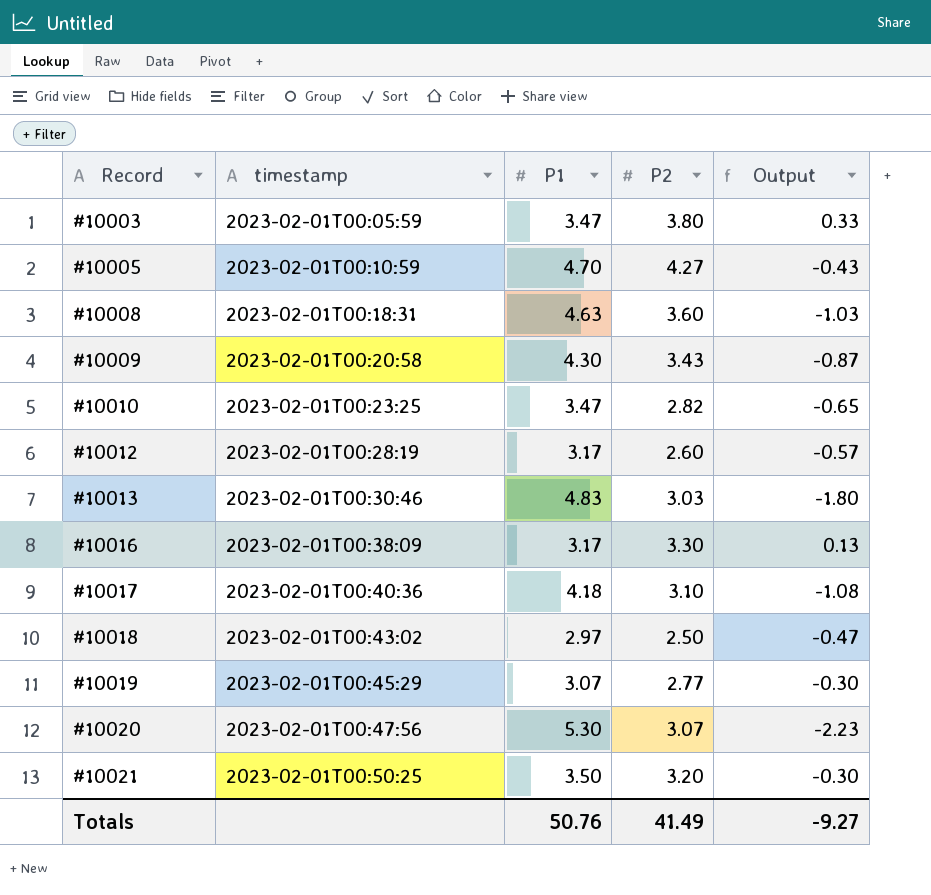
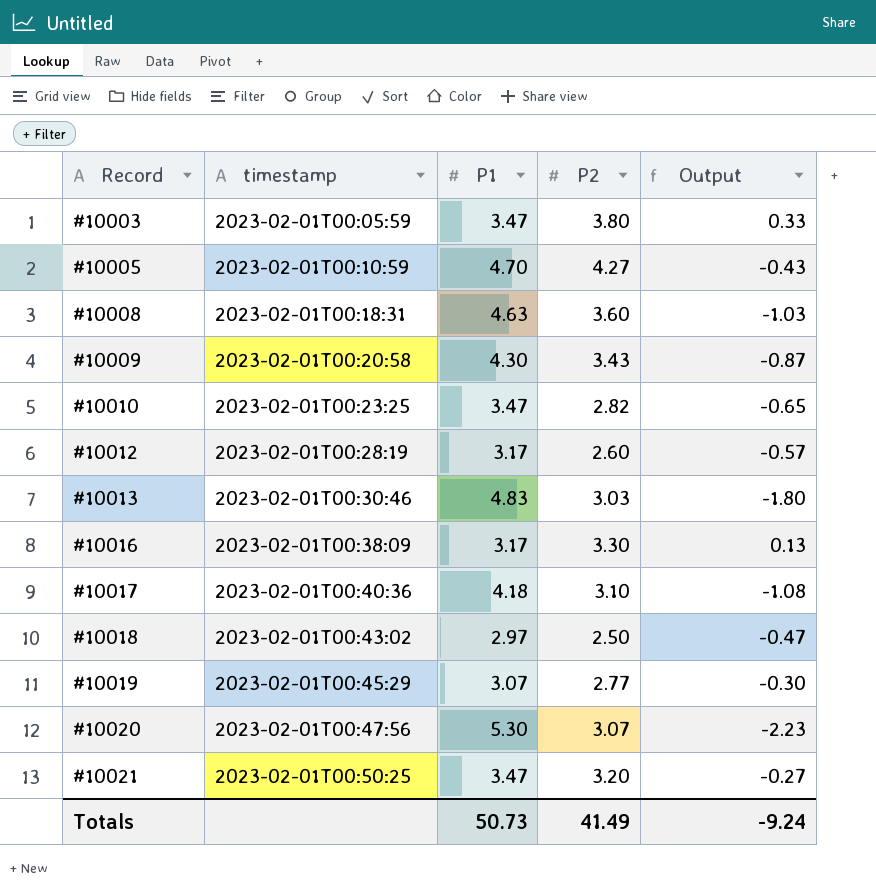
#10021 | P1: 3.50 -> 3.47
#10021 | Output: -0.30 -> -0.27
Totals | P1: 50.76 -> 50.73
Totals | Output: -9.27 -> -9.24

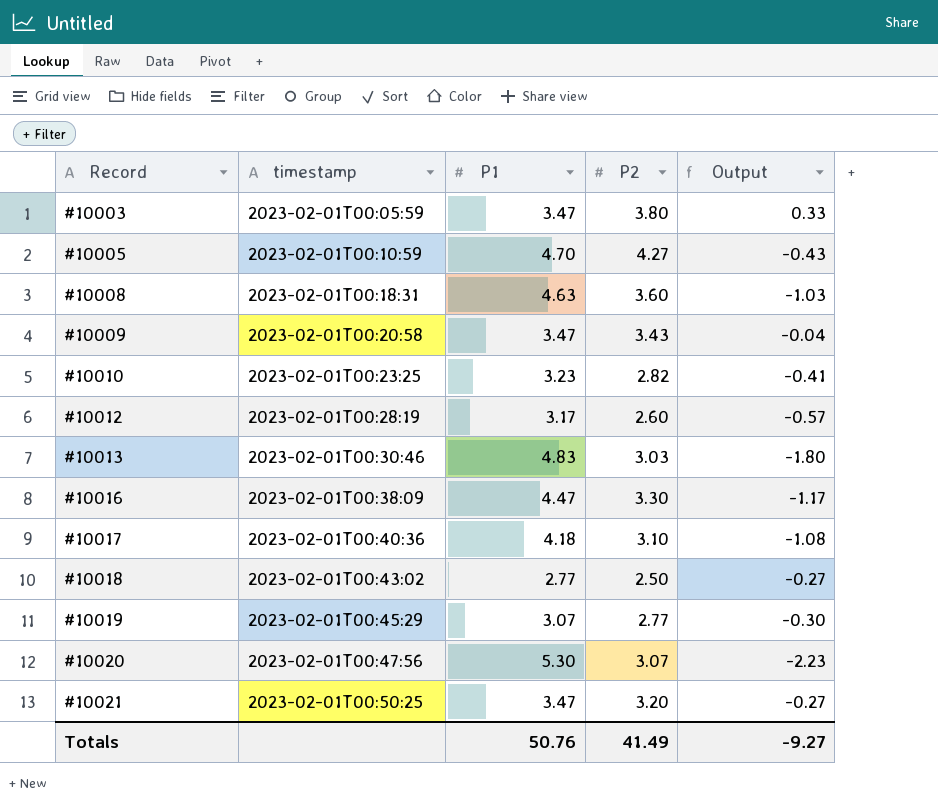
#10009 | P1: 4.30 -> 3.47
#10009 | Output: -0.87 -> -0.04
#10010 | P1: 3.47 -> 3.23
#10010 | Output: -0.65 -> -0.41
#10016 | P1: 3.17 -> 4.47
#10016 | Output: 0.13 -> -1.17
#10018 | P1: 2.97 -> 2.77
#10018 | Output: -0.47 -> -0.27
Totals | P1: 50.73 -> 50.76
Totals | Output: -9.24 -> -9.27

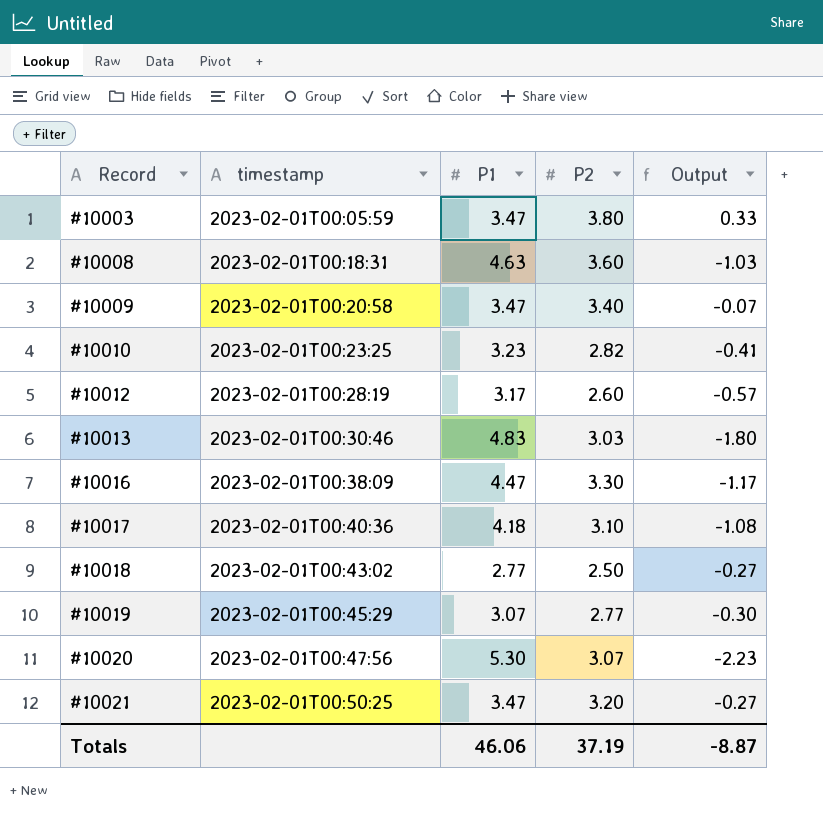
row #10005: 2023-02-01T00:10:59 | 4.70 | 4.27 | -0.43 -> none
#10009 | P2: 3.43 -> 3.40
#10009 | Output: -0.04 -> -0.07
Totals | P1: 50.76 -> 46.06
Totals | P2: 41.49 -> 37.19
Totals | Output: -9.27 -> -8.87

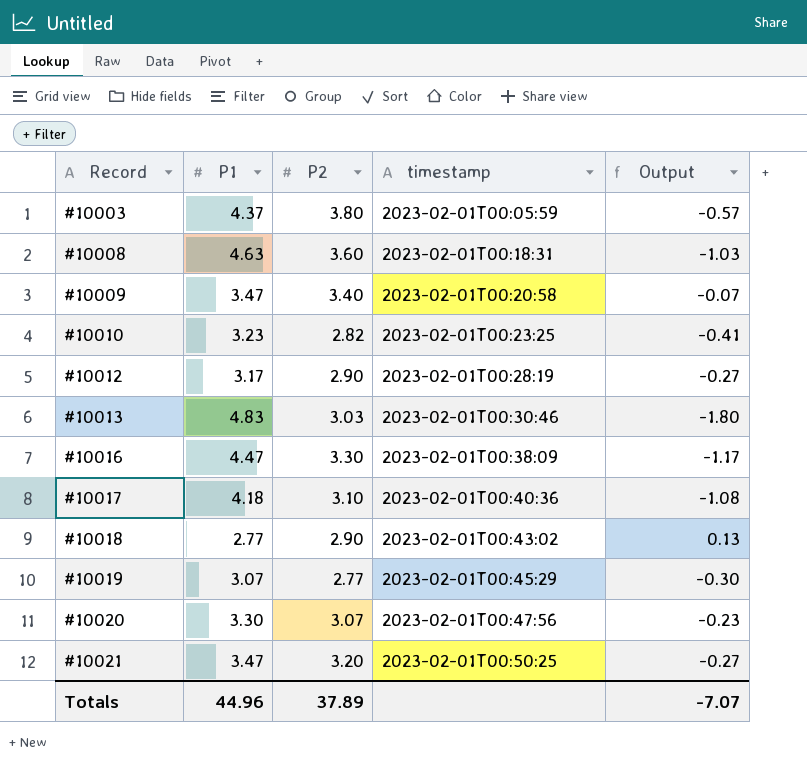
column timestamp | position: 2 -> 4
#10003 | P1: 3.47 -> 4.37
#10003 | Output: 0.33 -> -0.57
#10012 | P2: 2.60 -> 2.90
#10012 | Output: -0.57 -> -0.27
#10018 | P2: 2.50 -> 2.90
#10018 | Output: -0.27 -> 0.13
#10020 | P1: 5.30 -> 3.30
#10020 | Output: -2.23 -> -0.23
Totals | P1: 46.06 -> 44.96
Totals | P2: 37.19 -> 37.89
Totals | Output: -8.87 -> -7.07

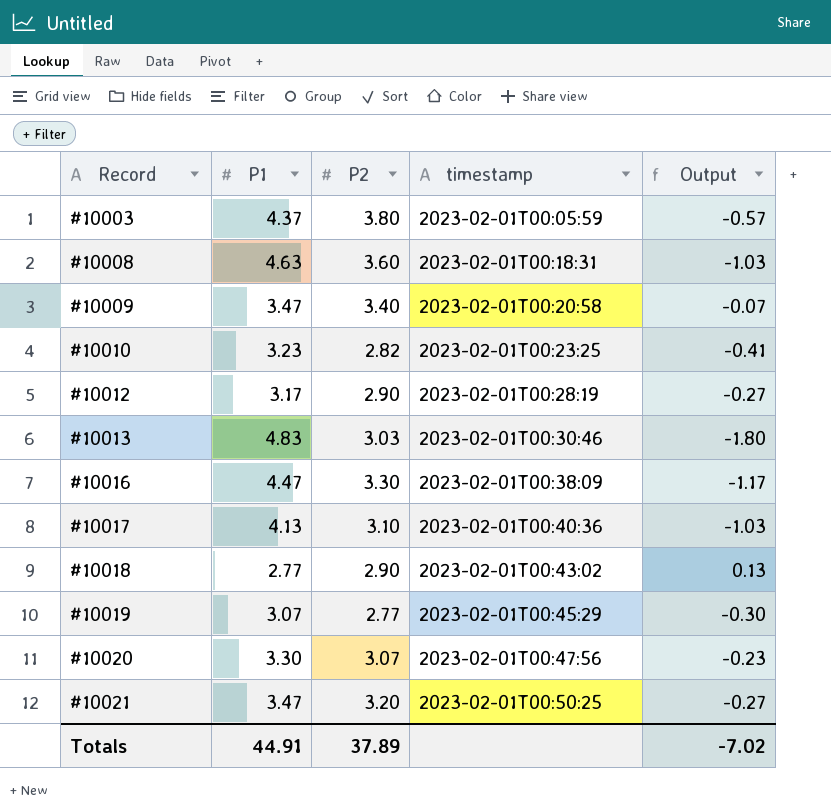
#10017 | P1: 4.18 -> 4.13
#10017 | Output: -1.08 -> -1.03
Totals | P1: 44.96 -> 44.91
Totals | Output: -7.07 -> -7.02

